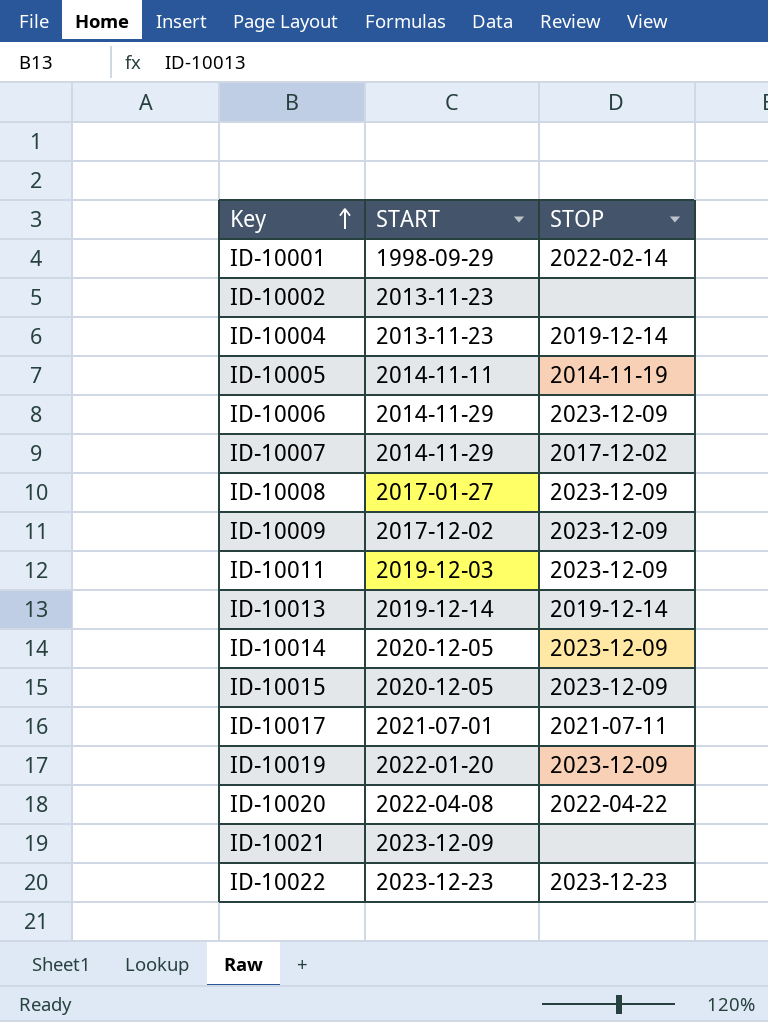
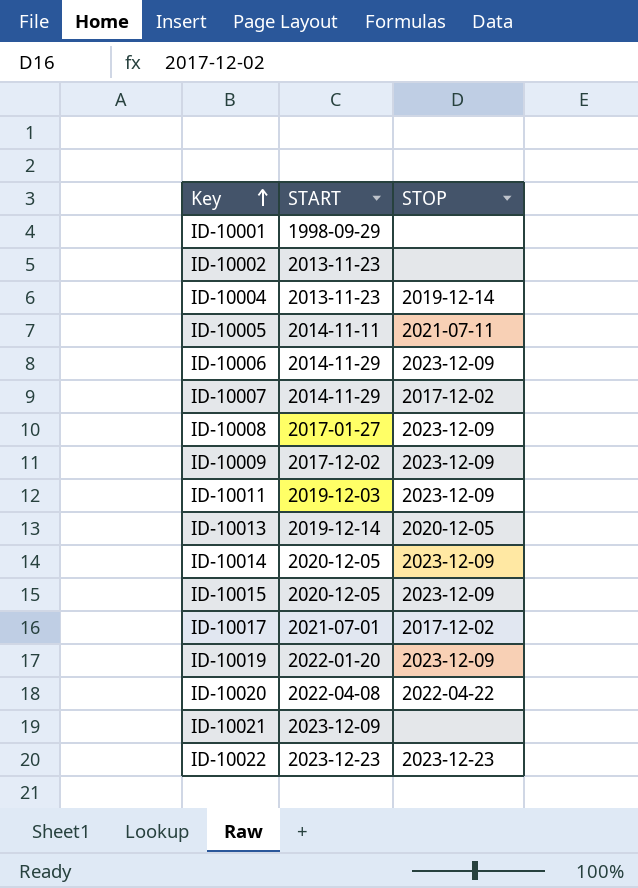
ID-10001 | STOP: 2022-02-14 -> none
ID-10005 | STOP: 2014-11-19 -> 2021-07-11
ID-10013 | STOP: 2019-12-14 -> 2020-12-05
ID-10017 | STOP: 2021-07-11 -> 2017-12-02

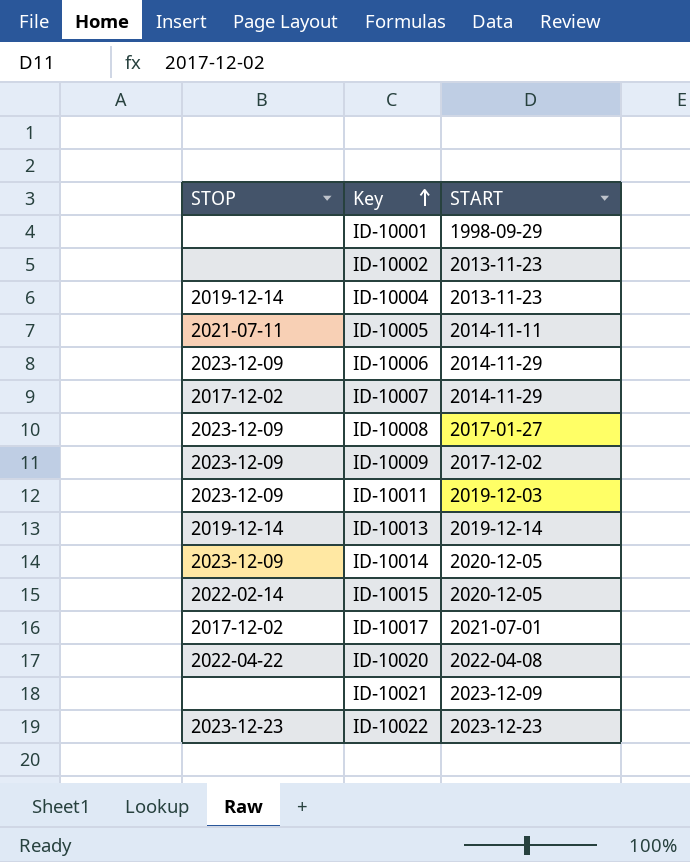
column STOP | position: 3 -> 1
row ID-10019: 2022-01-20 | 2023-12-09 -> none
ID-10013 | STOP: 2020-12-05 -> 2019-12-14
ID-10015 | STOP: 2023-12-09 -> 2022-02-14

